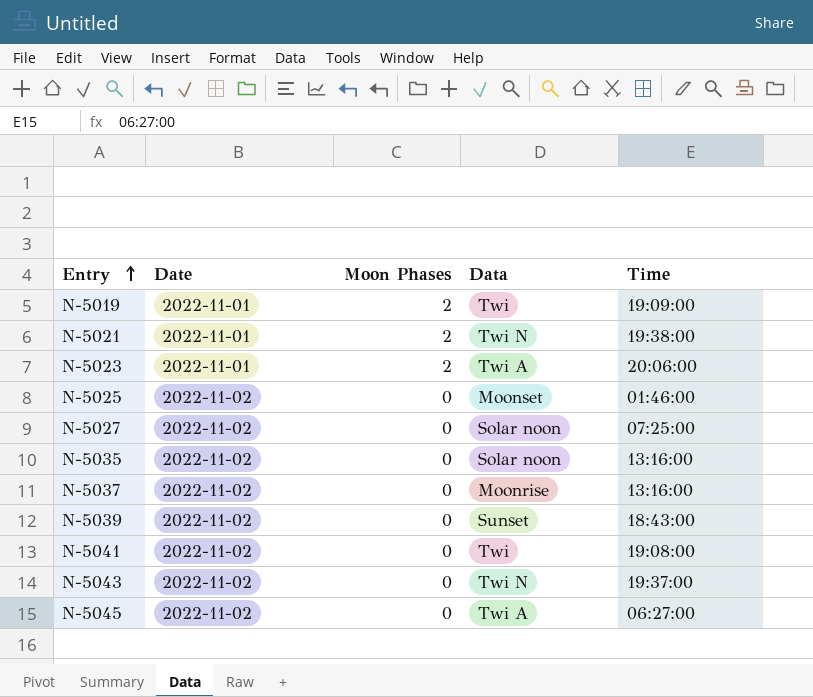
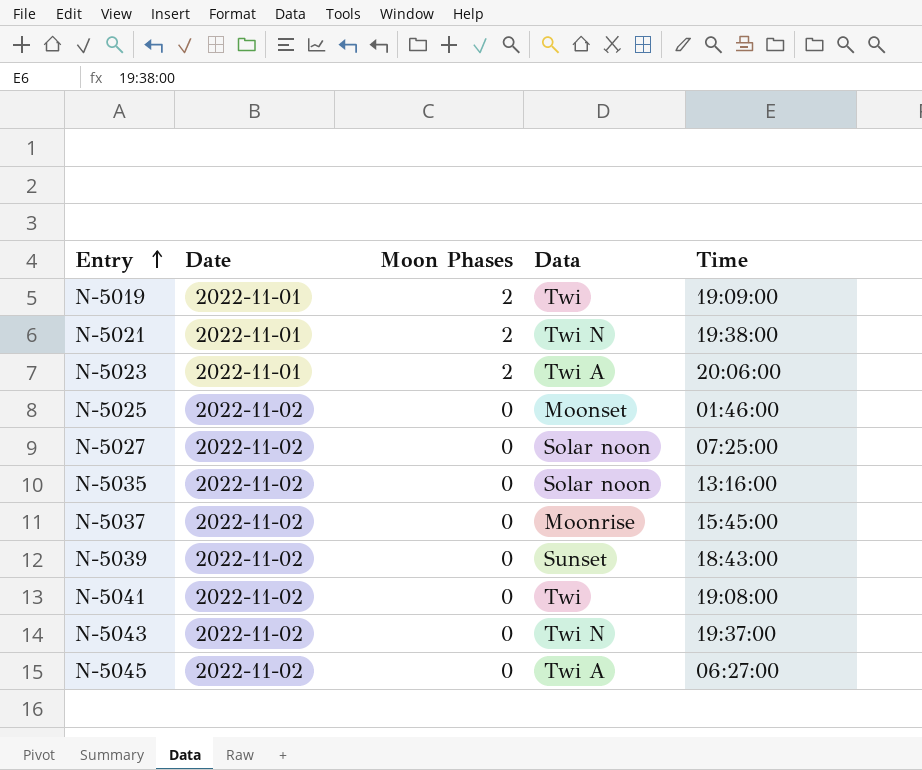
N-5037 | Time: 13:16:00 -> 15:45:00

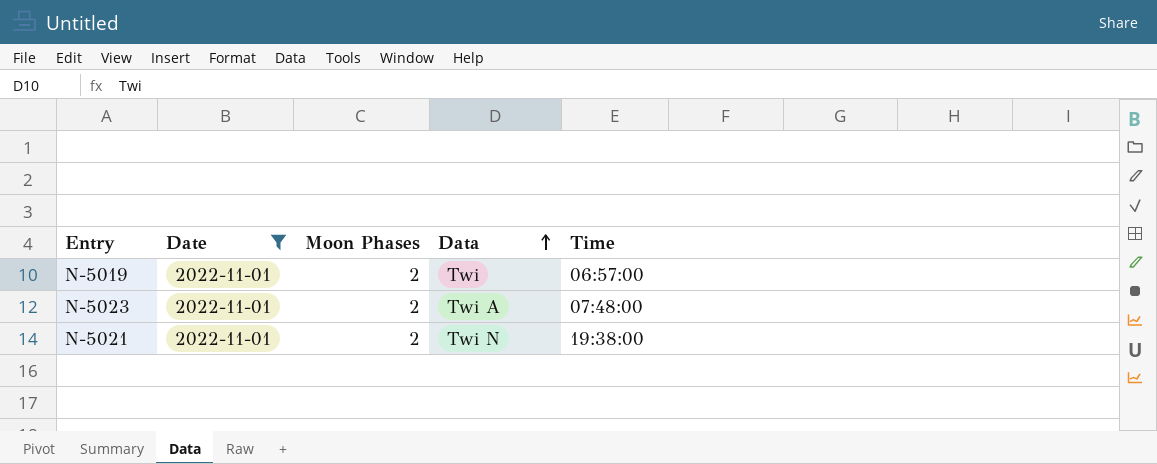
filter: none -> Date = 2022-11-01
row order: Entry ascending -> Data ascending
N-5019 | Time: 19:09:00 -> 06:57:00
N-5023 | Time: 20:06:00 -> 07:48:00

